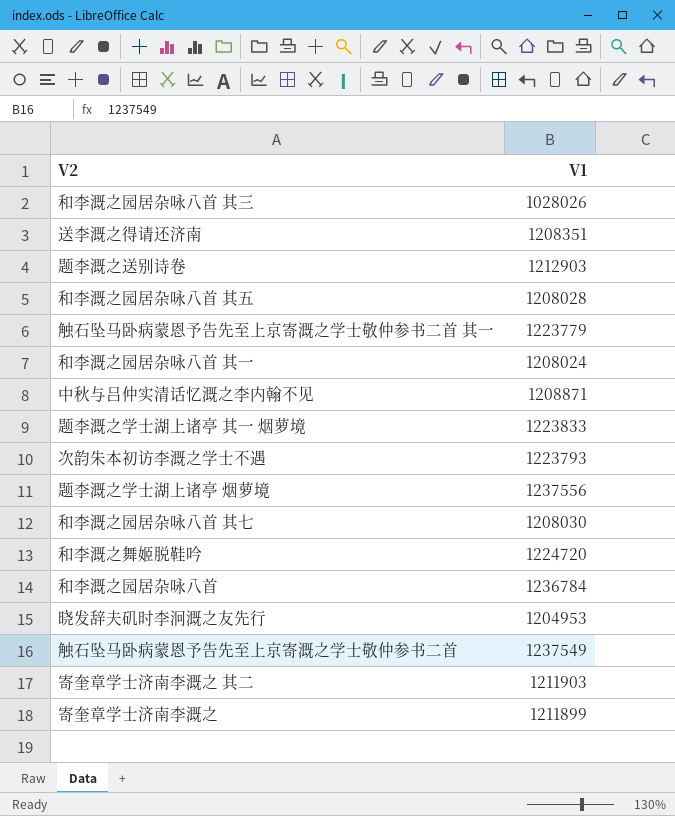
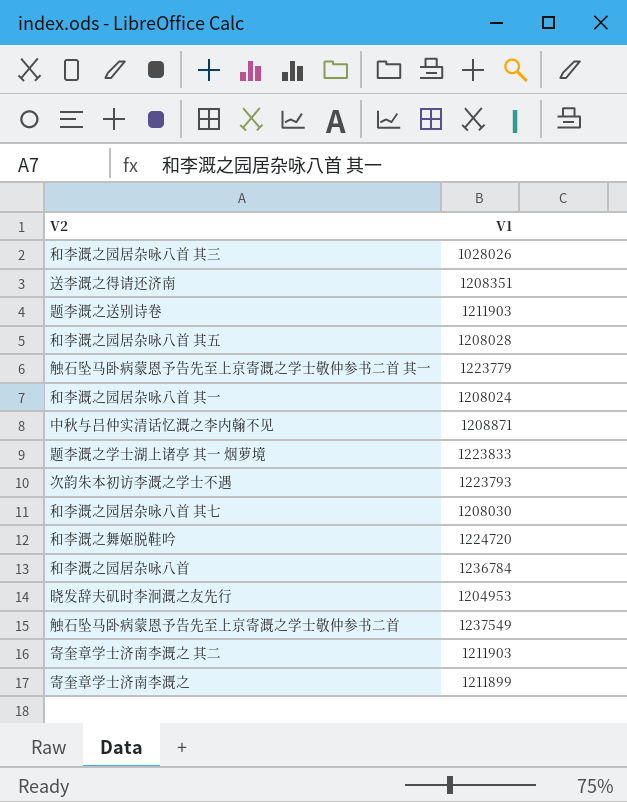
row 题李溉之学士湖上诸亭 烟萝境: 1237556 -> none
题李溉之送别诗卷 | V1: 1212903 -> 1211903

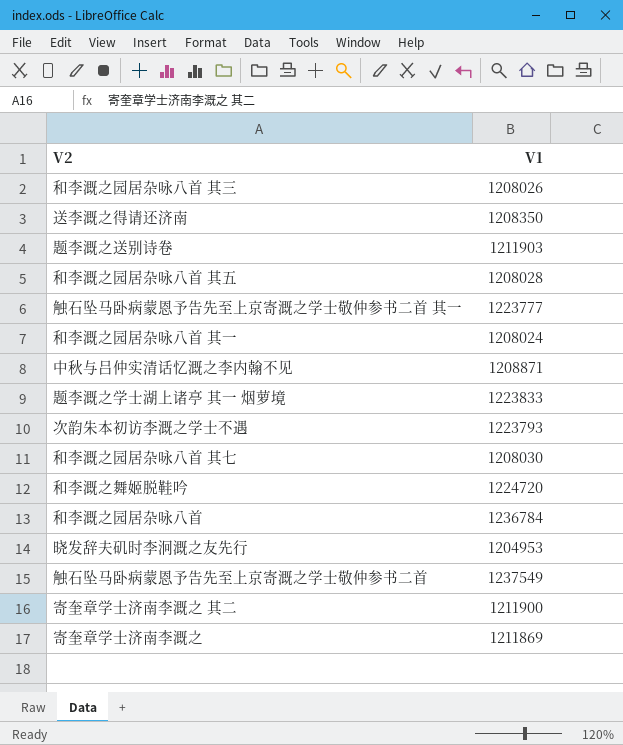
和李溉之园居杂咏八首 其三 | V1: 1028026 -> 1208026
送李溉之得请还济南 | V1: 1208351 -> 1208350
触石坠马卧病蒙恩予告先至上京寄溉之学士敬仲参书二首 其一 | V1: 1223779 -> 1223777
寄奎章学士济南李溉之 其二 | V1: 1211903 -> 1211900
寄奎章学士济南李溉之 | V1: 1211899 -> 1211869

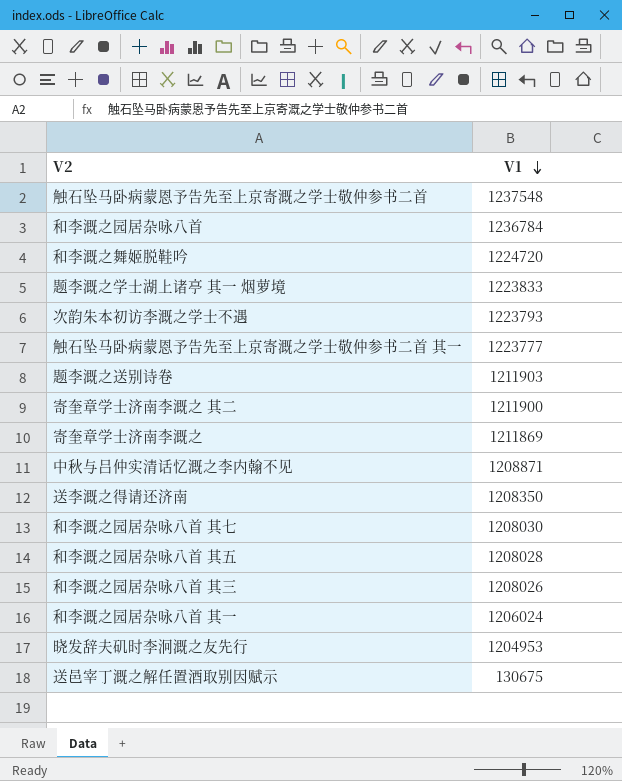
row order: none -> V1 descending
触石坠马卧病蒙恩予告先至上京寄溉之学士敬仲参书二首 | V1: 1237549 -> 1237548
和李溉之园居杂咏八首 其一 | V1: 1208024 -> 1206024
row 送邑宰丁溉之解任置酒取别因赋示: none -> 130675

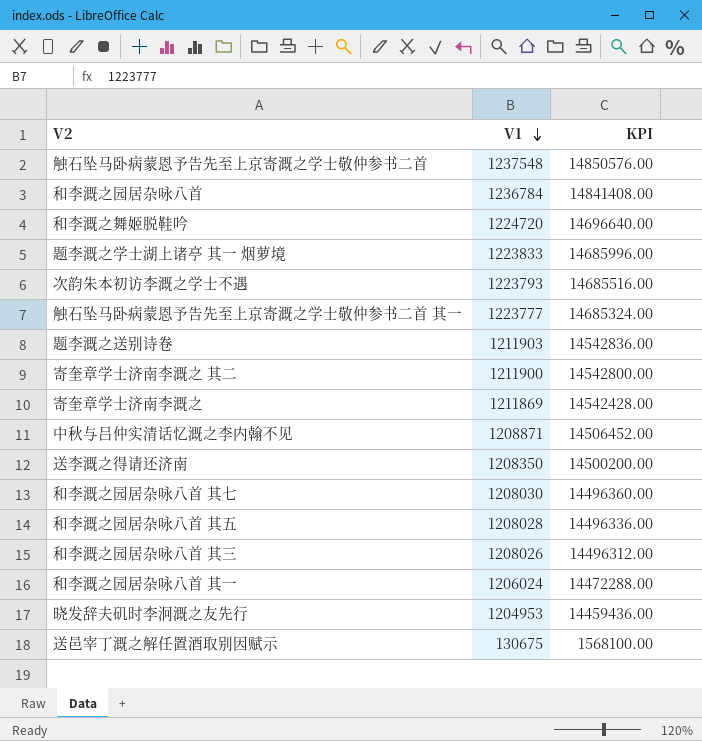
column KPI | formula: none -> [V1] * 12

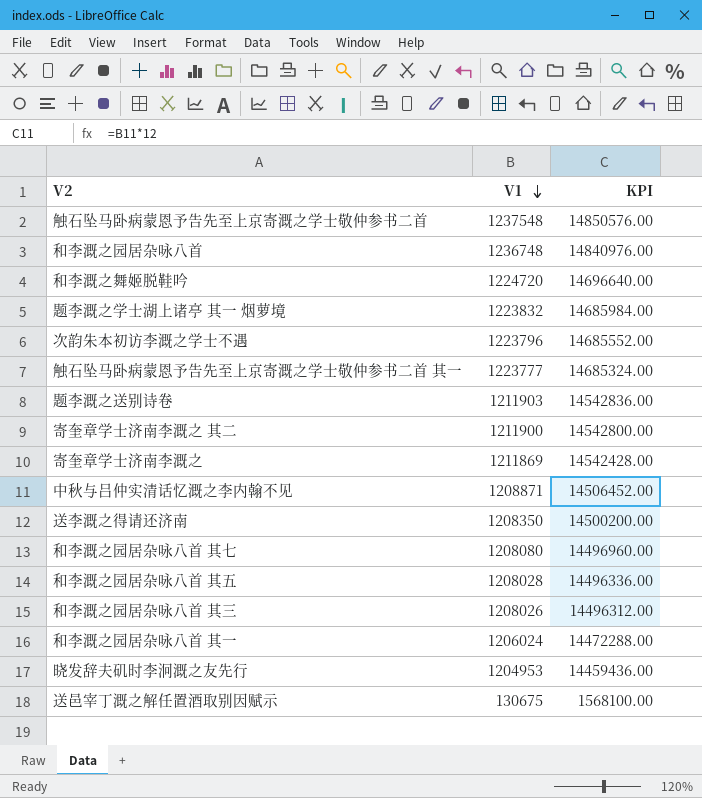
和李溉之园居杂咏八首 | V1: 1236784 -> 1236748
和李溉之园居杂咏八首 | KPI: 14841408.00 -> 14840976.00
题李溉之学士湖上诸亭 其一 烟萝境 | V1: 1223833 -> 1223832
题李溉之学士湖上诸亭 其一 烟萝境 | KPI: 14685996.00 -> 14685984.00
次韵朱本初访李溉之学士不遇 | V1: 1223793 -> 1223796
次韵朱本初访李溉之学士不遇 | KPI: 14685516.00 -> 14685552.00
和李溉之园居杂咏八首 其七 | V1: 1208030 -> 1208080
和李溉之园居杂咏八首 其七 | KPI: 14496360.00 -> 14496960.00

